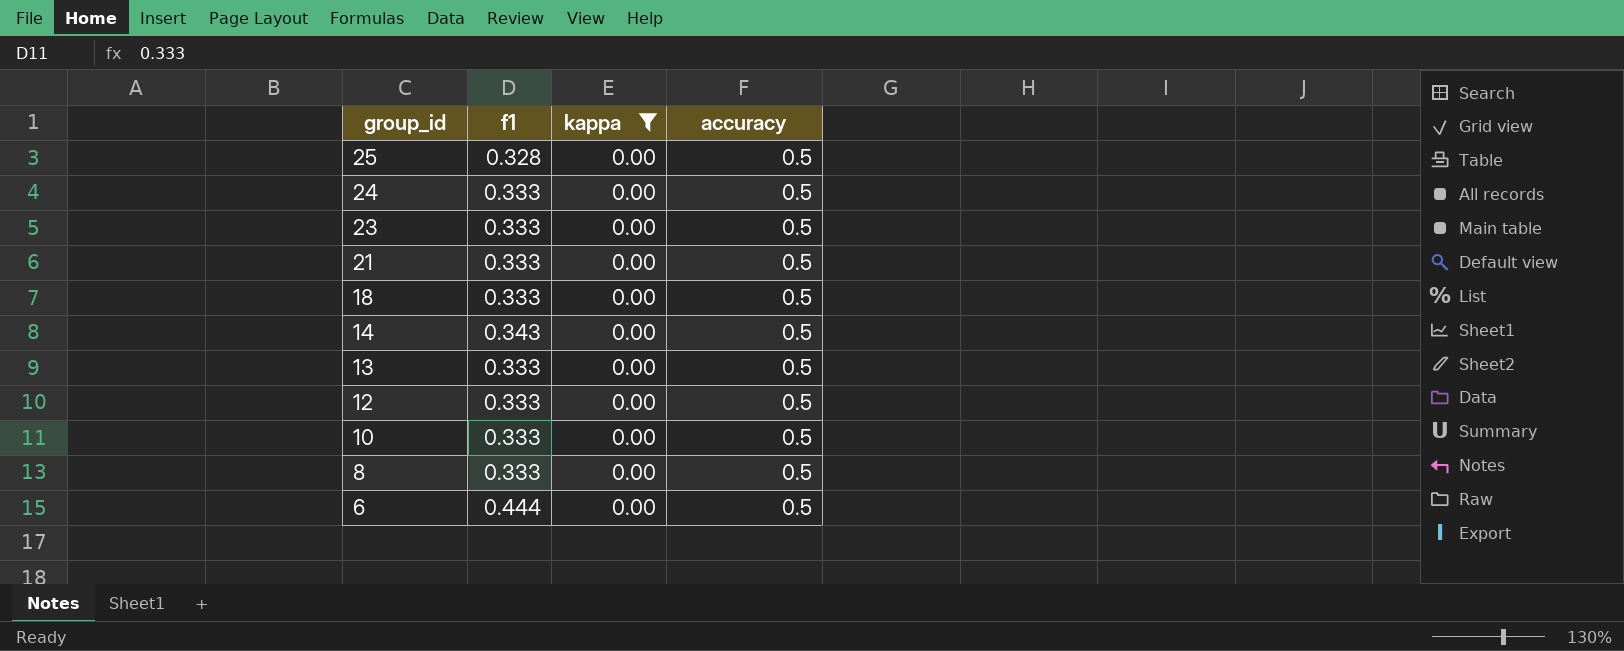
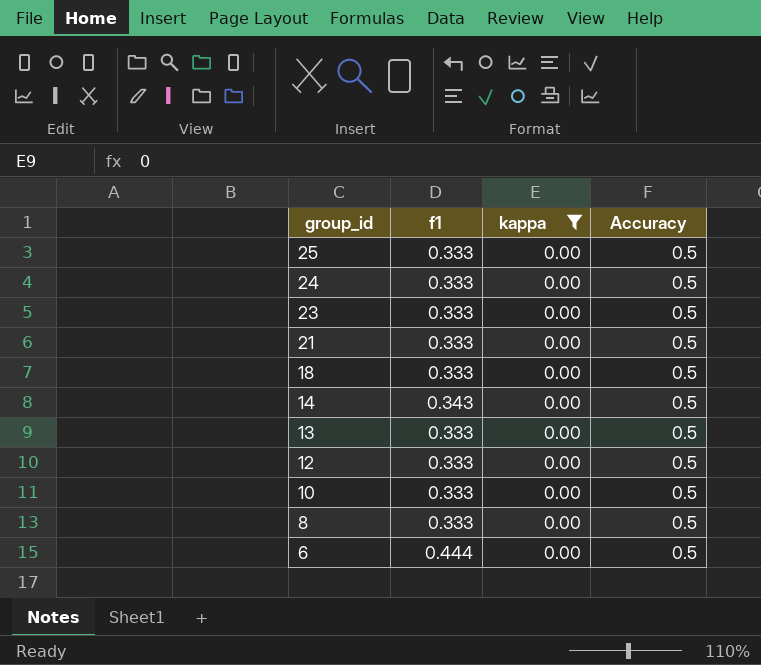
column name: accuracy -> Accuracy
25 | f1: 0.328 -> 0.333

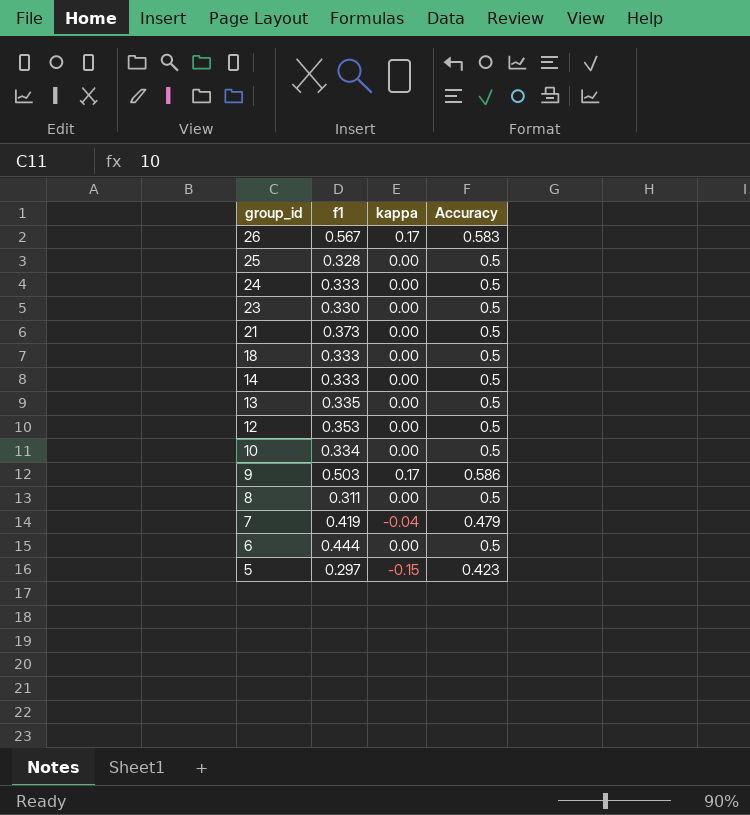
filter: kappa = 0.00 -> none
25 | f1: 0.333 -> 0.328
23 | f1: 0.333 -> 0.330
21 | f1: 0.333 -> 0.373
14 | f1: 0.343 -> 0.333
13 | f1: 0.333 -> 0.335
12 | f1: 0.333 -> 0.353
10 | f1: 0.333 -> 0.334
8 | f1: 0.333 -> 0.311

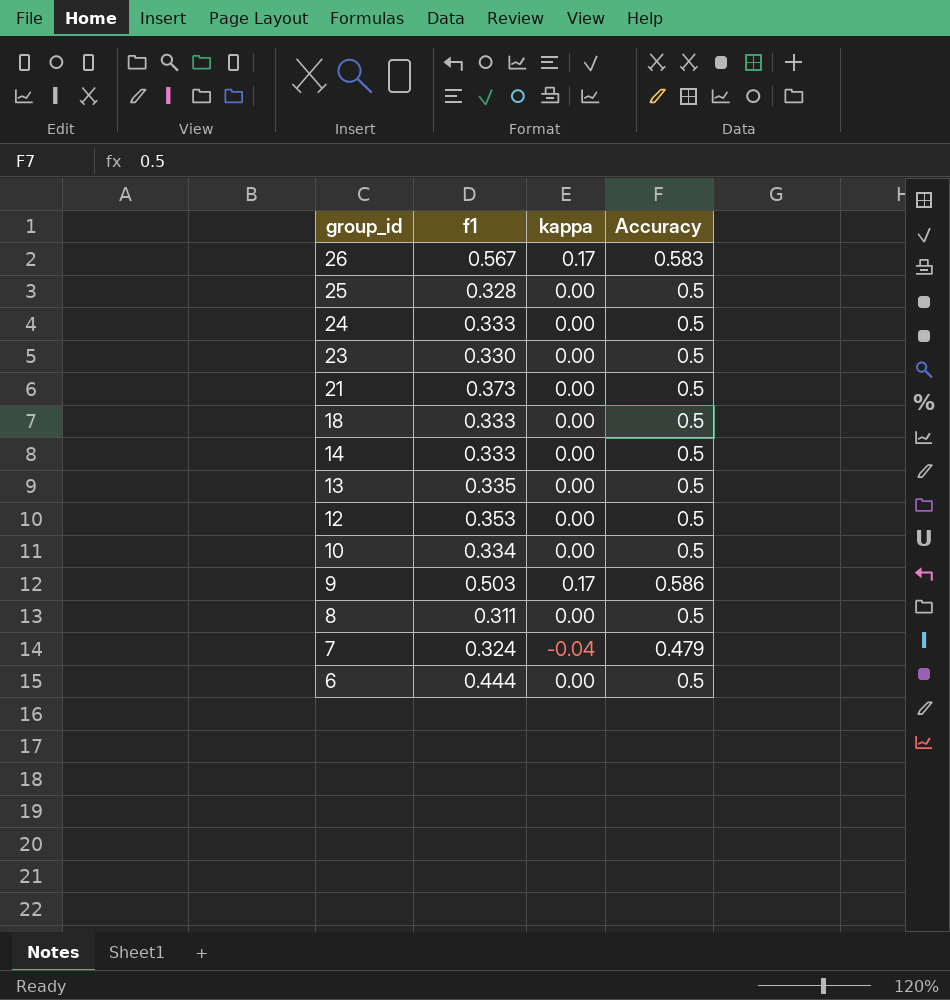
row 5: 0.297 | -0.15 | 0.423 -> none
7 | f1: 0.419 -> 0.324

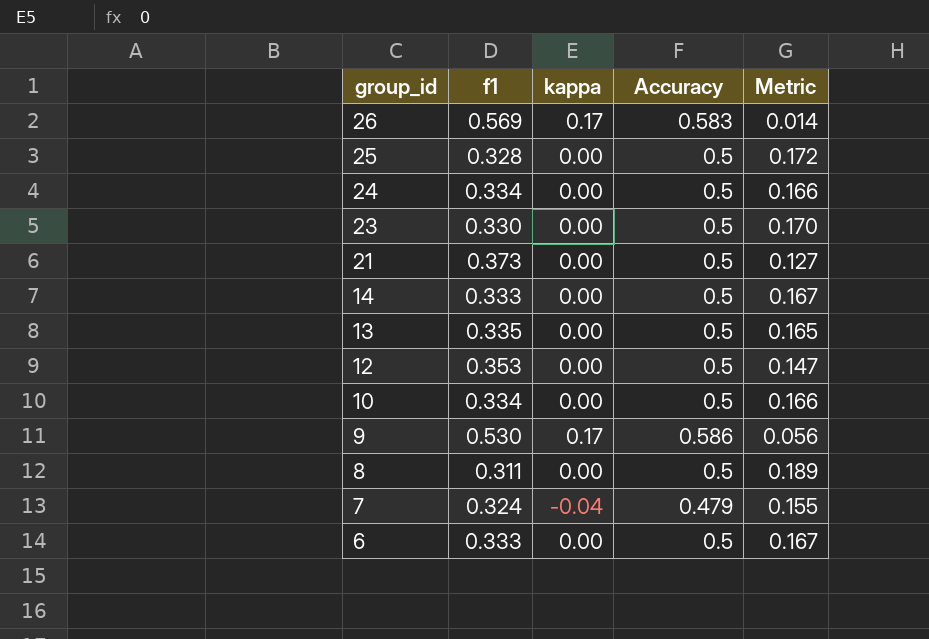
column Metric | formula: none -> [Accuracy] - [f1]
row 18: 0.333 | 0.00 | 0.5 -> none
26 | f1: 0.567 -> 0.569
24 | f1: 0.333 -> 0.334
9 | f1: 0.503 -> 0.530
6 | f1: 0.444 -> 0.333

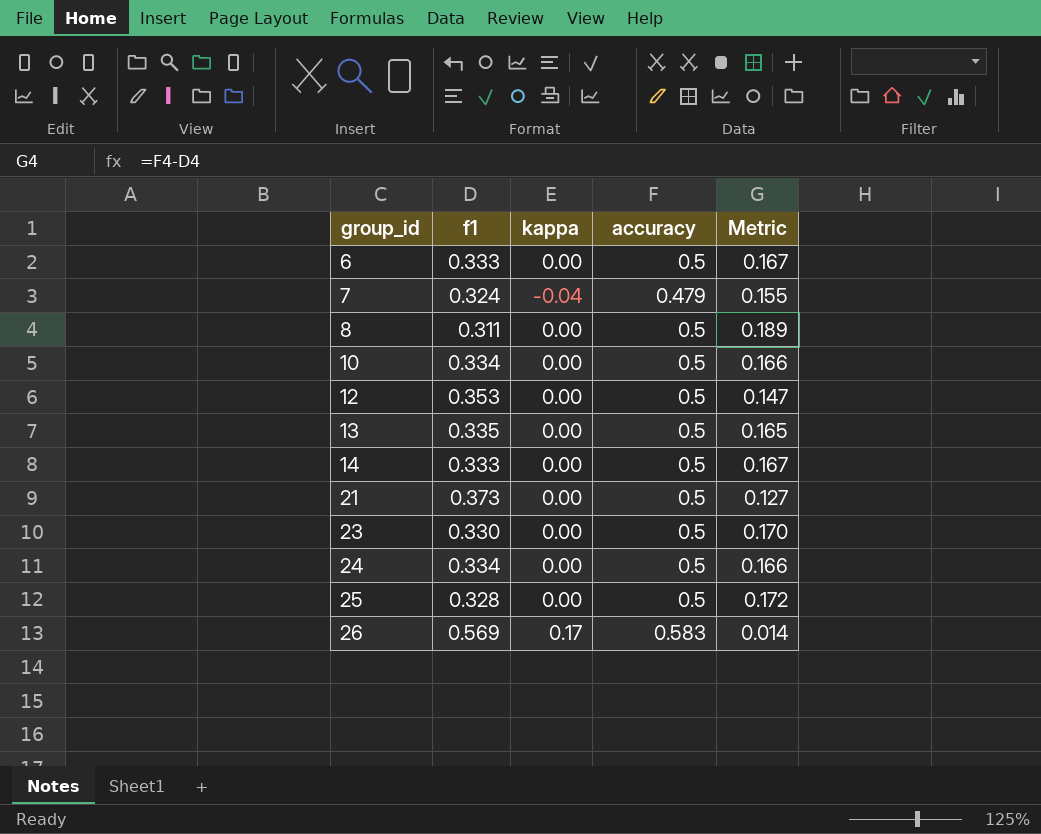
row order: group_id descending -> group_id ascending
column name: Accuracy -> accuracy
row 9: 0.530 | 0.17 | 0.586 | 0.056 -> none

